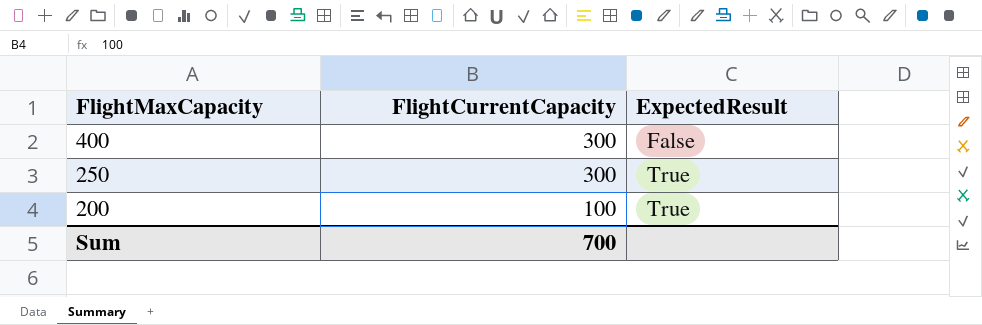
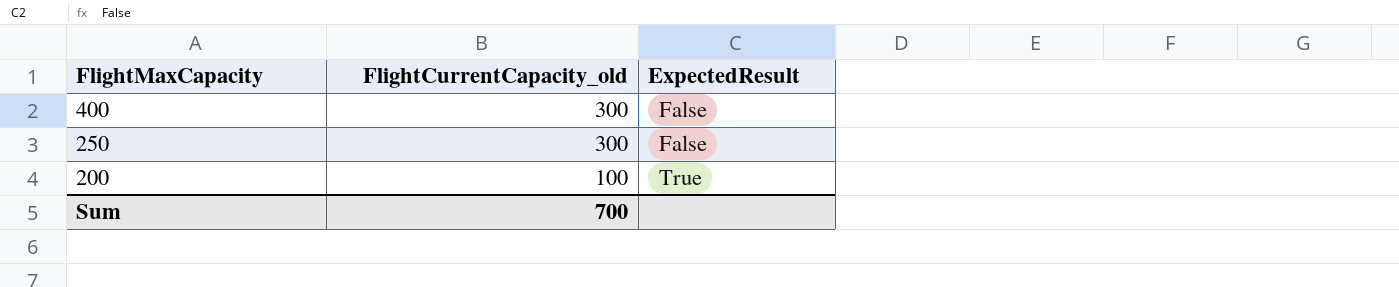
column name: FlightCurrentCapacity -> FlightCurrentCapacity_old
250 | ExpectedResult: True -> False

